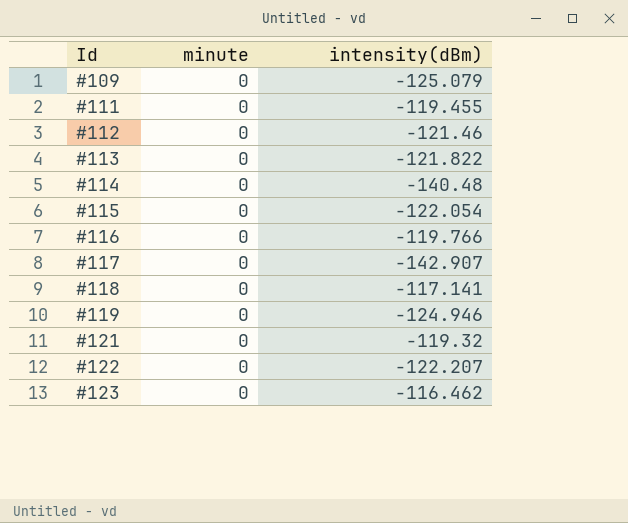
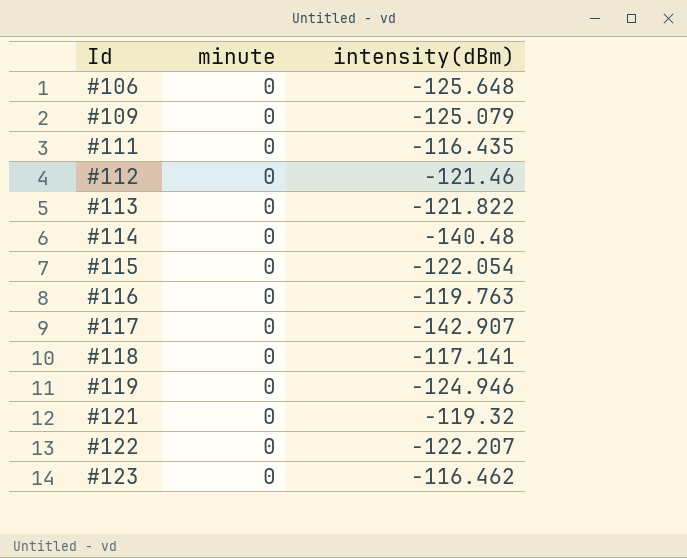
row #106: none -> 0 | -125.648
#111 | intensity(dBm): -119.455 -> -116.435
#116 | intensity(dBm): -119.766 -> -119.763

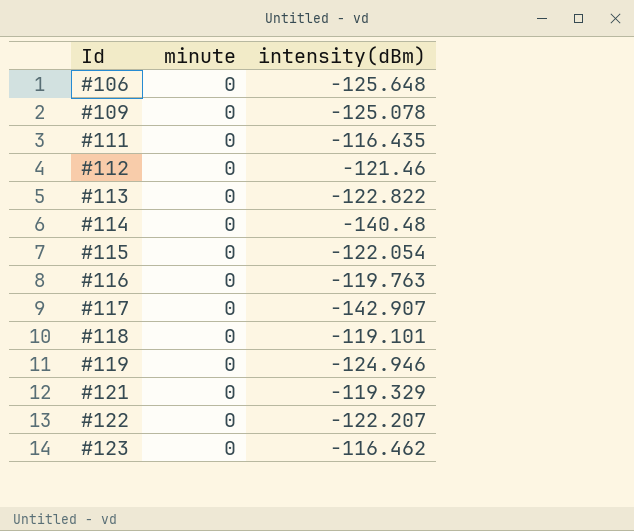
#109 | intensity(dBm): -125.079 -> -125.078
#113 | intensity(dBm): -121.822 -> -122.822
#118 | intensity(dBm): -117.141 -> -119.101
#121 | intensity(dBm): -119.32 -> -119.329

